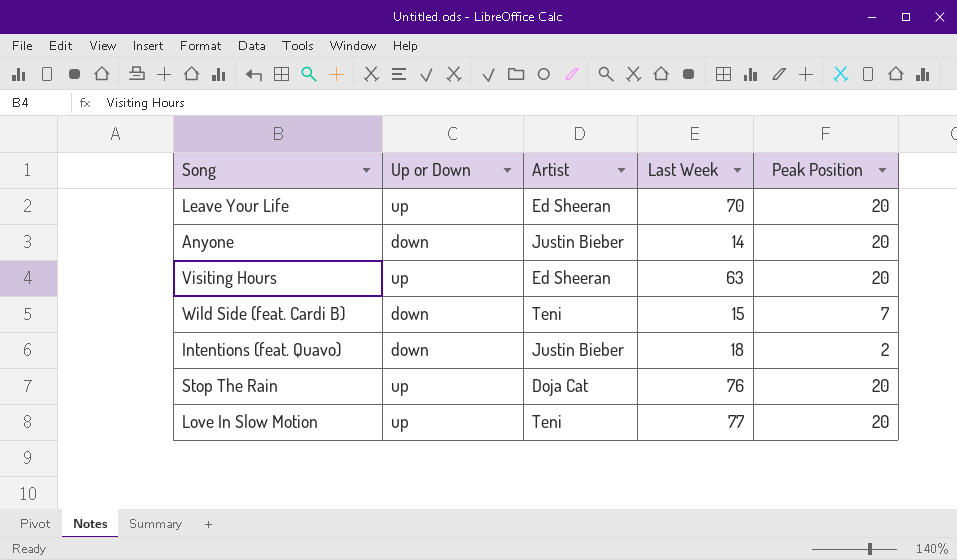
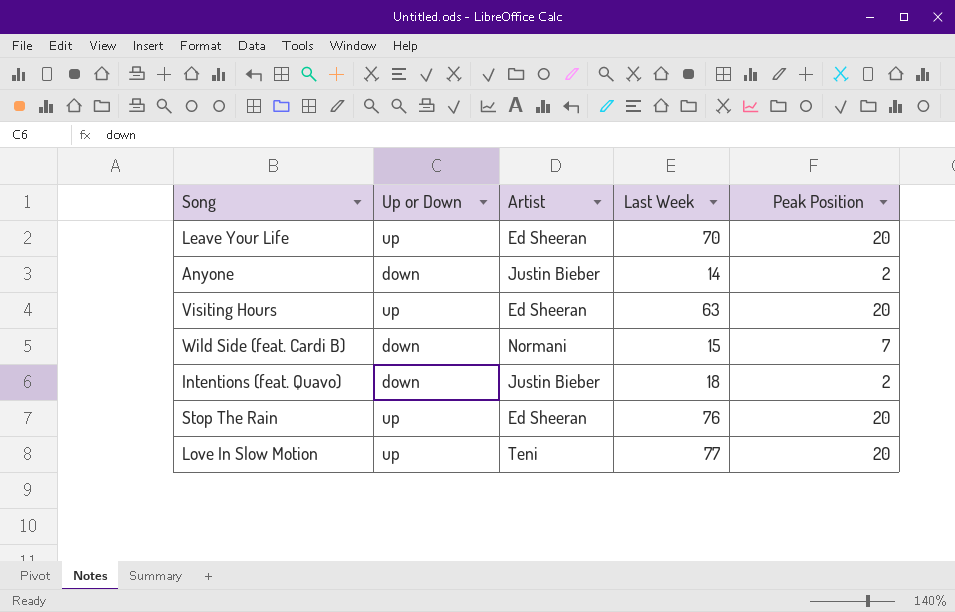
Anyone | Peak Position: 20 -> 2
Wild Side (feat. Cardi B) | Artist: Teni -> Normani
Stop The Rain | Artist: Doja Cat -> Ed Sheeran

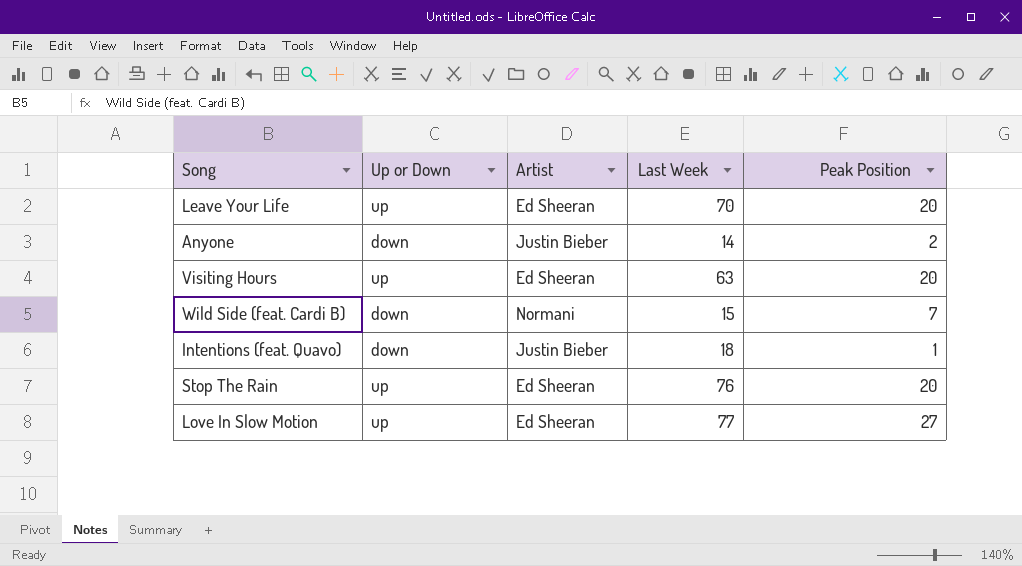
Intentions (feat. Quavo) | Peak Position: 2 -> 1
Love In Slow Motion | Artist: Teni -> Ed Sheeran
Love In Slow Motion | Peak Position: 20 -> 27

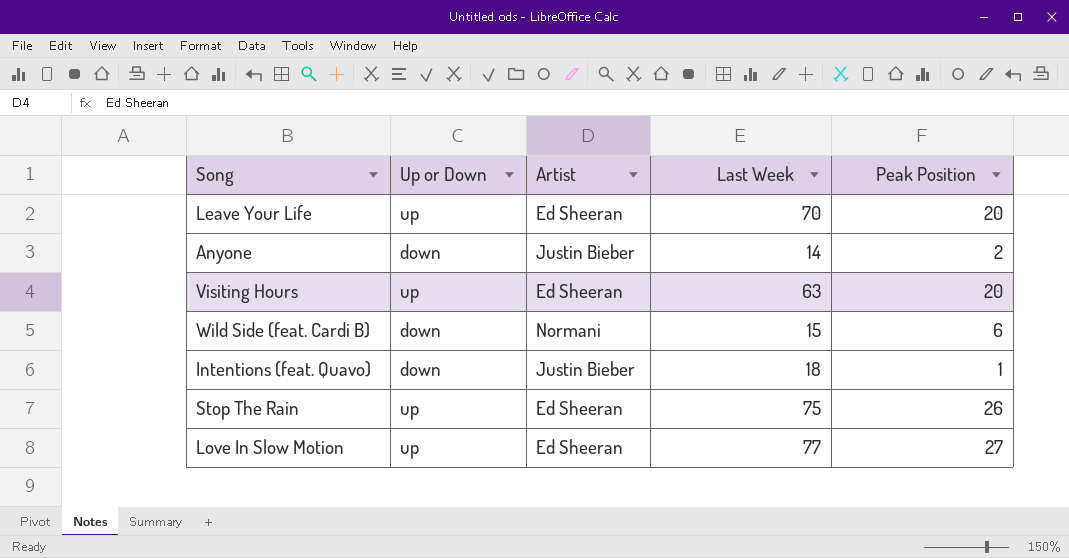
Wild Side (feat. Cardi B) | Peak Position: 7 -> 6
Stop The Rain | Last Week: 76 -> 75
Stop The Rain | Peak Position: 20 -> 26

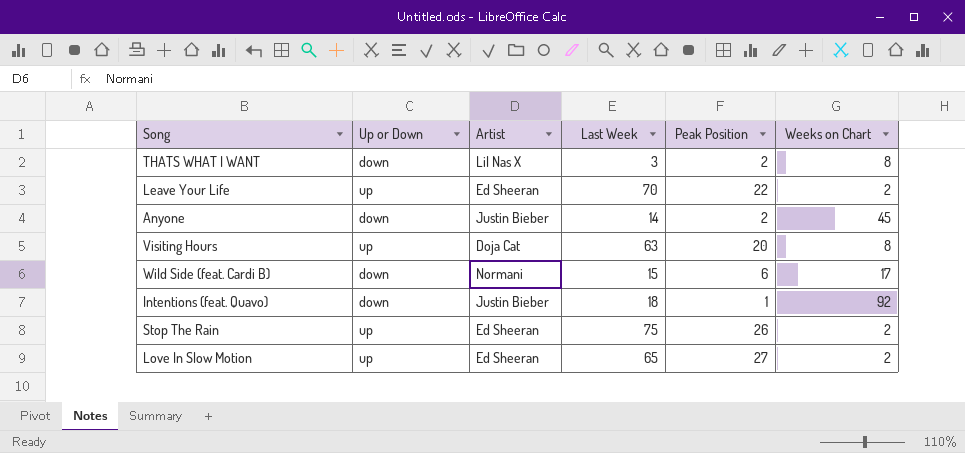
column Weeks on Chart | position: none -> 6
row THATS WHAT I WANT: none -> down | Lil Nas X | 3 | 2 | 8
Leave Your Life | Peak Position: 20 -> 22
Visiting Hours | Artist: Ed Sheeran -> Doja Cat
Love In Slow Motion | Last Week: 77 -> 65

